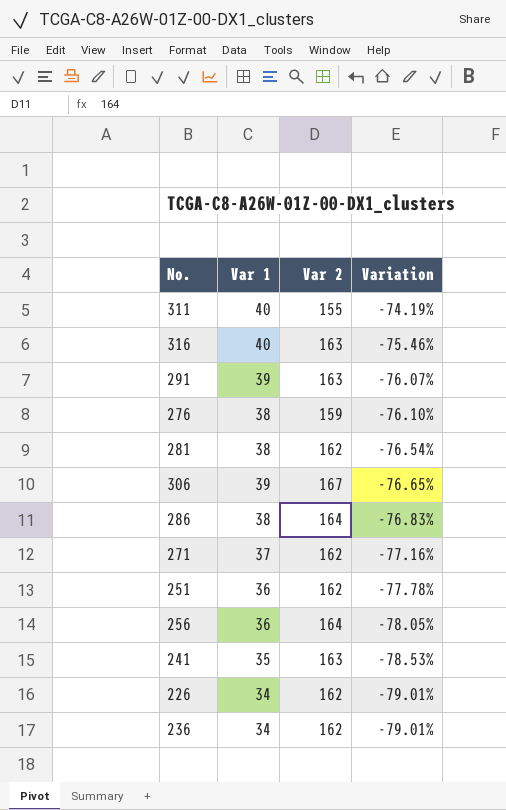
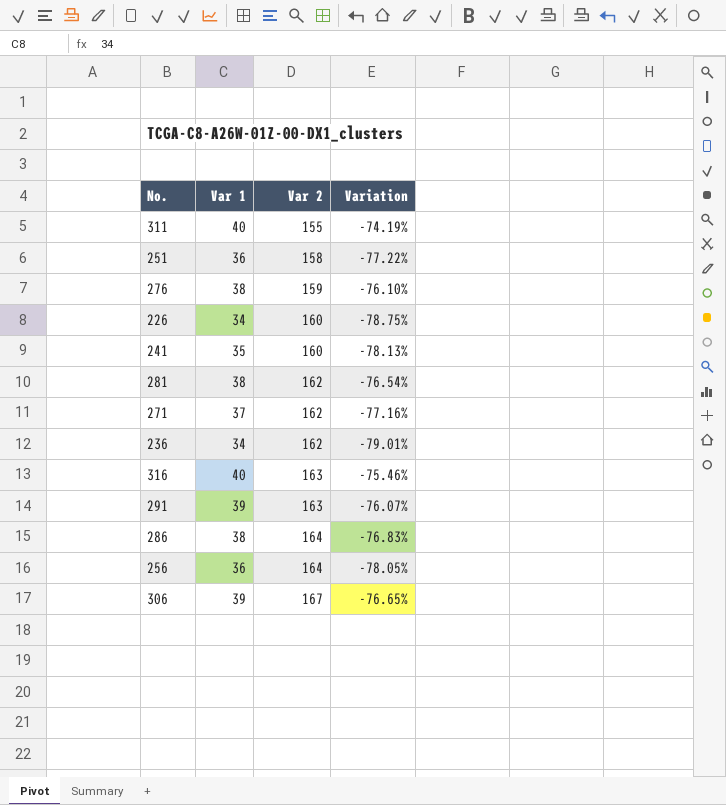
row order: Variation descending -> Var 2 ascending
251 | Var 2: 162 -> 158
251 | Variation: -77.78% -> -77.22%
226 | Var 2: 162 -> 160
226 | Variation: -79.01% -> -78.75%
241 | Var 2: 163 -> 160
241 | Variation: -78.53% -> -78.13%

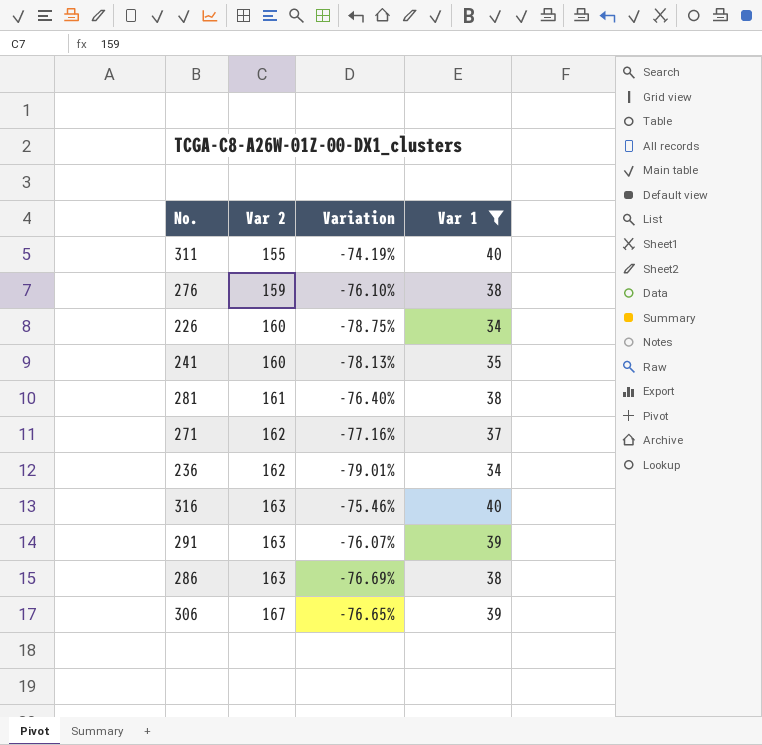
filter: none -> Var 1 != 36
column Var 1 | position: 2 -> 4
281 | Var 2: 162 -> 161
281 | Variation: -76.54% -> -76.40%
286 | Var 2: 164 -> 163
286 | Variation: -76.83% -> -76.69%

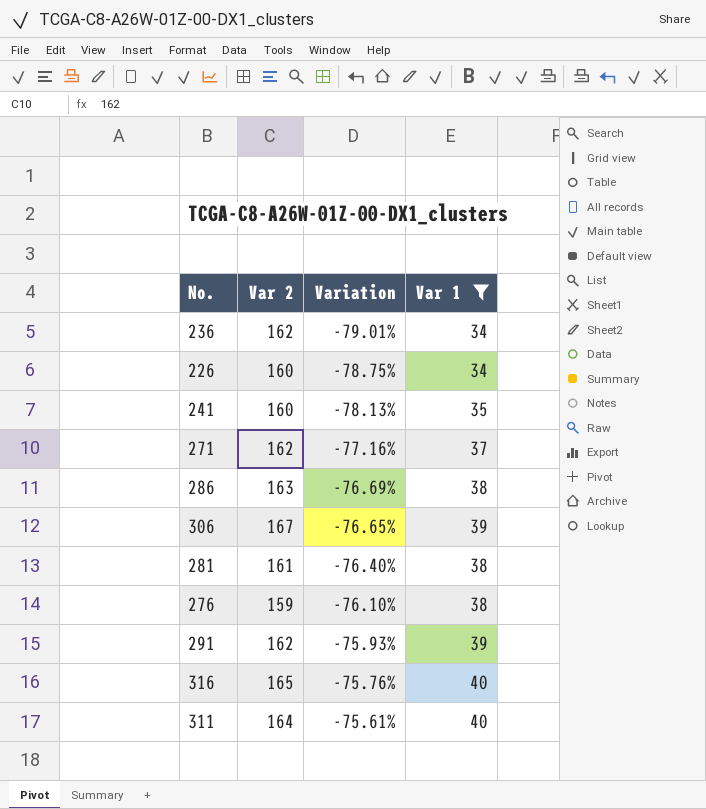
row order: Var 2 ascending -> Variation ascending
291 | Var 2: 163 -> 162
291 | Variation: -76.07% -> -75.93%
316 | Var 2: 163 -> 165
316 | Variation: -75.46% -> -75.76%
311 | Var 2: 155 -> 164
311 | Variation: -74.19% -> -75.61%

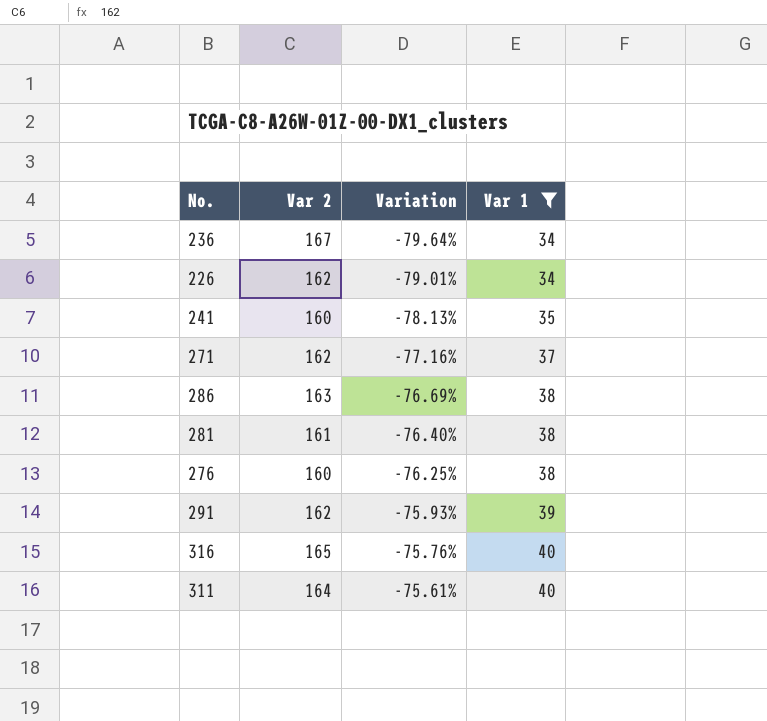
row 306: 167 | -76.65% | 39 -> none
236 | Var 2: 162 -> 167
236 | Variation: -79.01% -> -79.64%
226 | Var 2: 160 -> 162
226 | Variation: -78.75% -> -79.01%
276 | Var 2: 159 -> 160
276 | Variation: -76.10% -> -76.25%

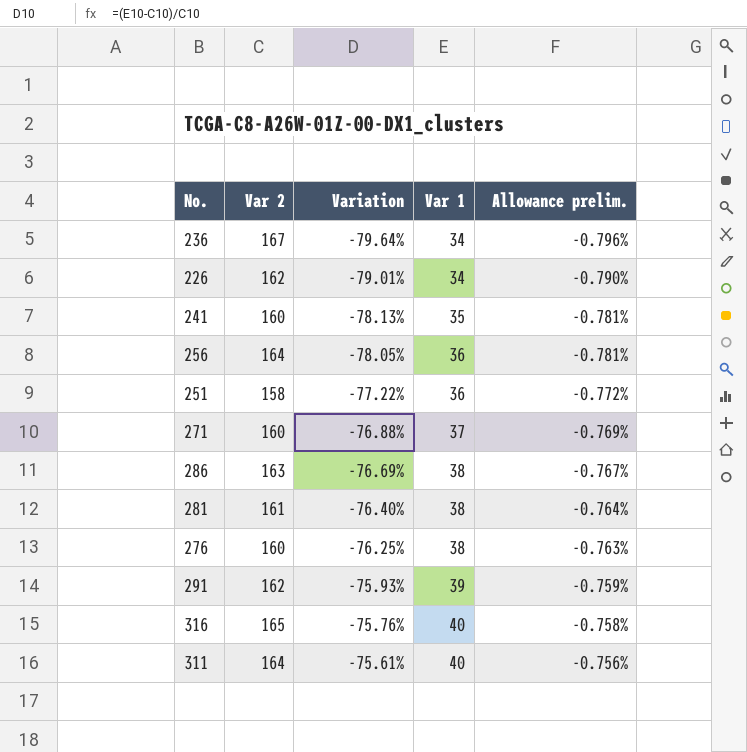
filter: Var 1 != 36 -> none
column Allowance prelim. | formula: none -> [Variation] * 0.01
271 | Var 2: 162 -> 160
271 | Variation: -77.16% -> -76.88%

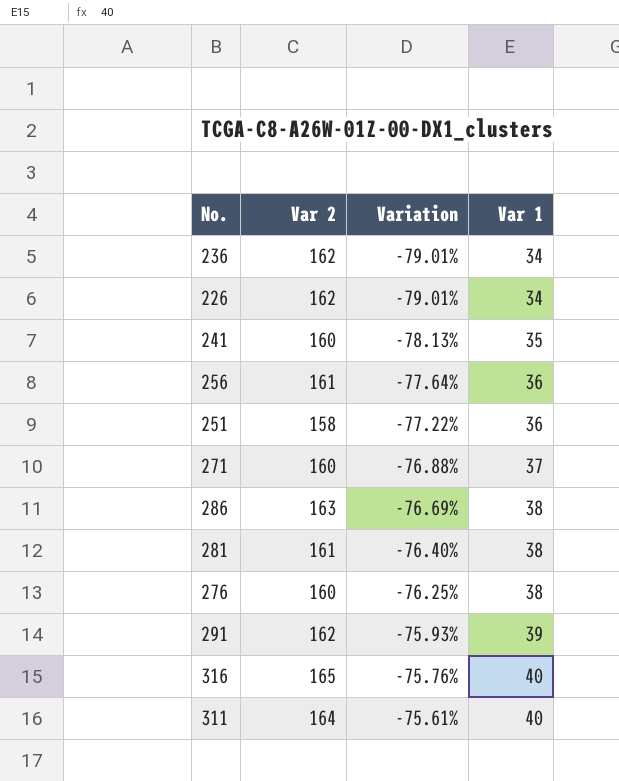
column Allowance prelim. | formula: [Variation] * 0.01 -> none
236 | Var 2: 167 -> 162
236 | Variation: -79.64% -> -79.01%
256 | Var 2: 164 -> 161
256 | Variation: -78.05% -> -77.64%

